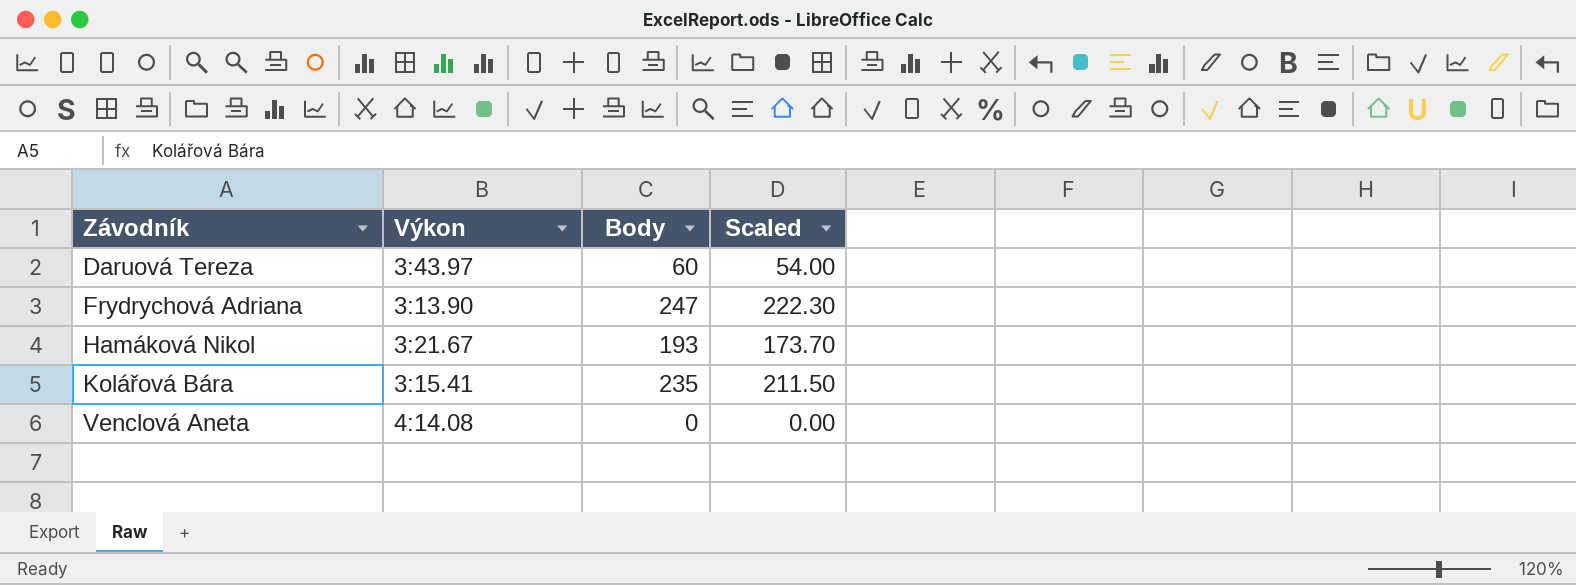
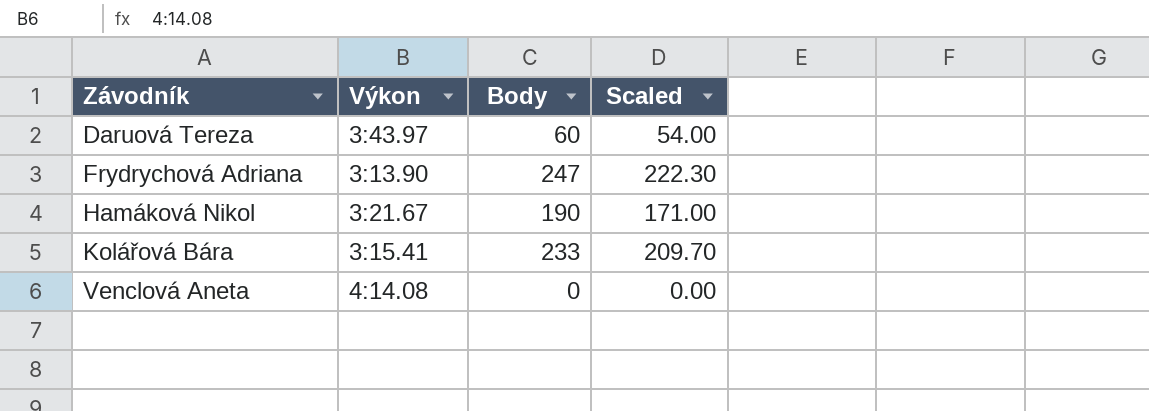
Hamáková Nikol | Body: 193 -> 190
Hamáková Nikol | Scaled: 173.70 -> 171.00
Kolářová Bára | Body: 235 -> 233
Kolářová Bára | Scaled: 211.50 -> 209.70

